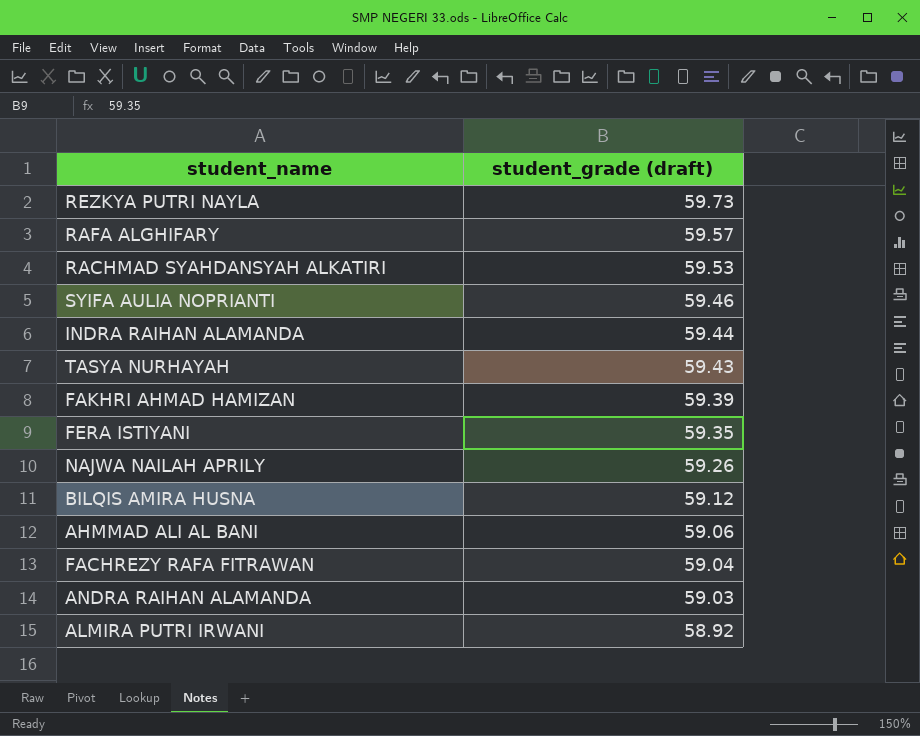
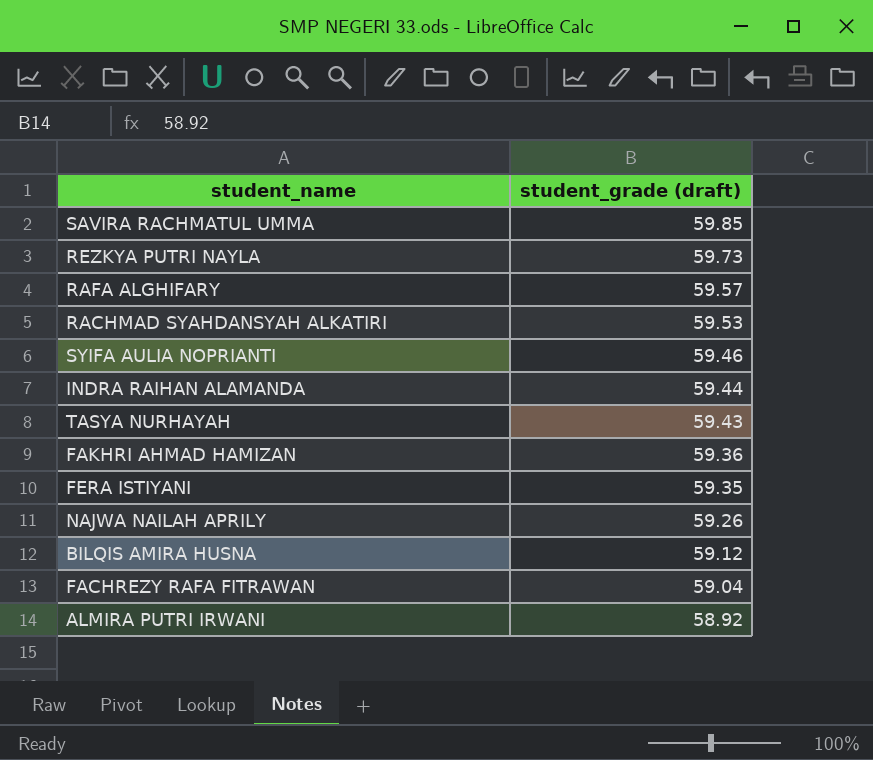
row AHMMAD ALI AL BANI: 59.06 -> none
row ANDRA RAIHAN ALAMANDA: 59.03 -> none
row SAVIRA RACHMATUL UMMA: none -> 59.85
FAKHRI AHMAD HAMIZAN | student_grade (draft): 59.39 -> 59.36

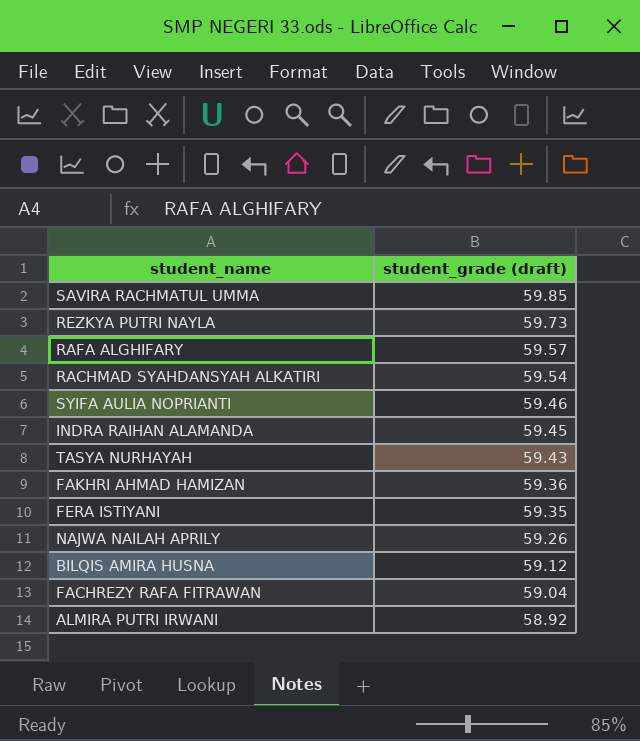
RACHMAD SYAHDANSYAH ALKATIRI | student_grade (draft): 59.53 -> 59.54
INDRA RAIHAN ALAMANDA | student_grade (draft): 59.44 -> 59.45

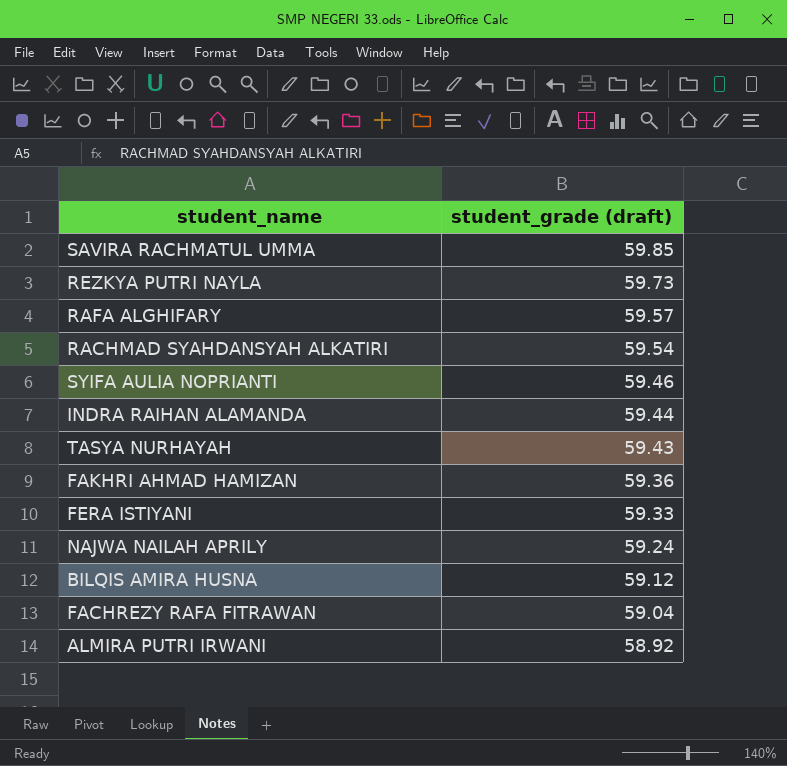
INDRA RAIHAN ALAMANDA | student_grade (draft): 59.45 -> 59.44
FERA ISTIYANI | student_grade (draft): 59.35 -> 59.33
NAJWA NAILAH APRILY | student_grade (draft): 59.26 -> 59.24

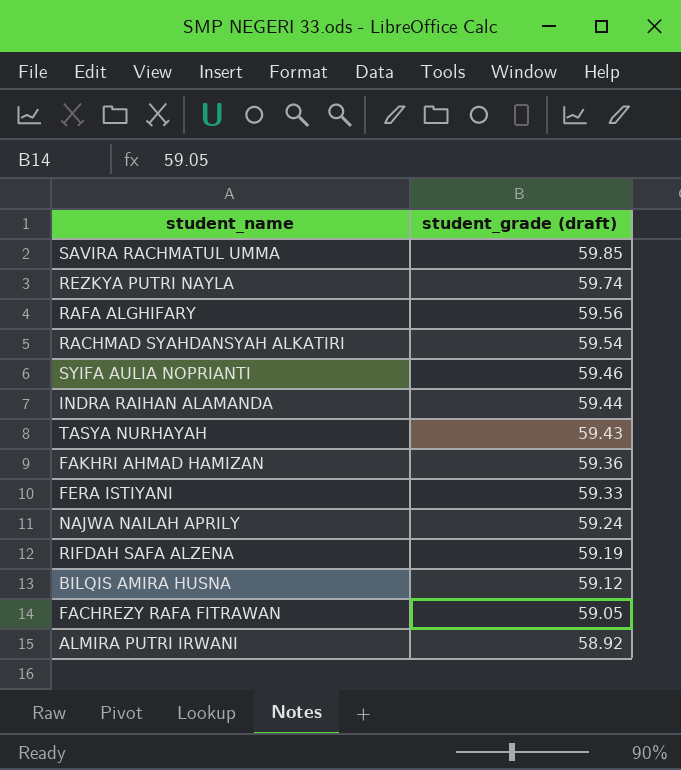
REZKYA PUTRI NAYLA | student_grade (draft): 59.73 -> 59.74
RAFA ALGHIFARY | student_grade (draft): 59.57 -> 59.56
row RIFDAH SAFA ALZENA: none -> 59.19
FACHREZY RAFA FITRAWAN | student_grade (draft): 59.04 -> 59.05

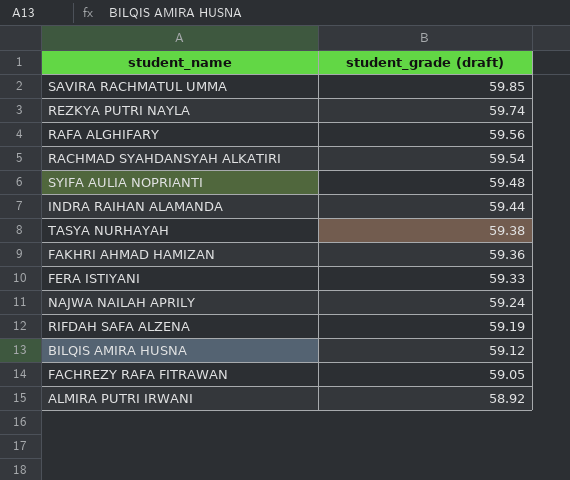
SYIFA AULIA NOPRIANTI | student_grade (draft): 59.46 -> 59.48
TASYA NURHAYAH | student_grade (draft): 59.43 -> 59.38

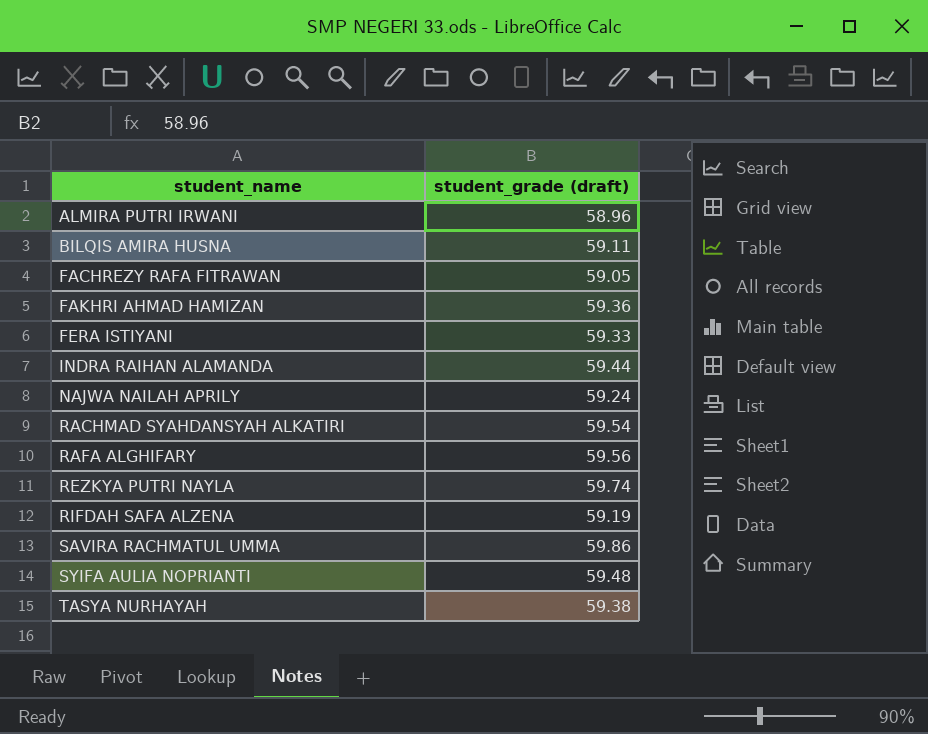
row order: student_grade (draft) descending -> student_name ascending
ALMIRA PUTRI IRWANI | student_grade (draft): 58.92 -> 58.96
BILQIS AMIRA HUSNA | student_grade (draft): 59.12 -> 59.11
SAVIRA RACHMATUL UMMA | student_grade (draft): 59.85 -> 59.86

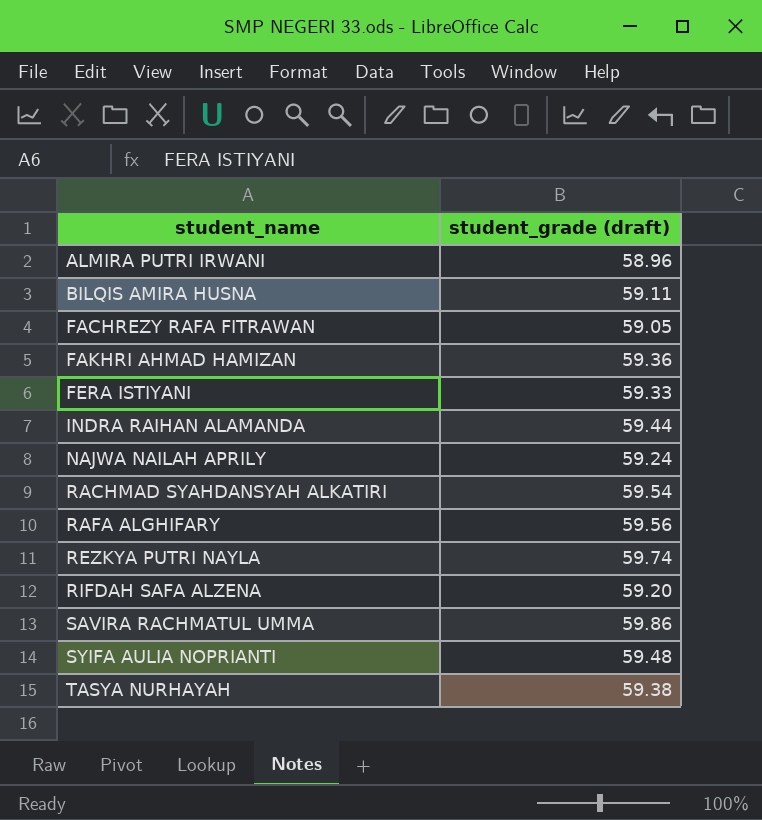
RIFDAH SAFA ALZENA | student_grade (draft): 59.19 -> 59.20

